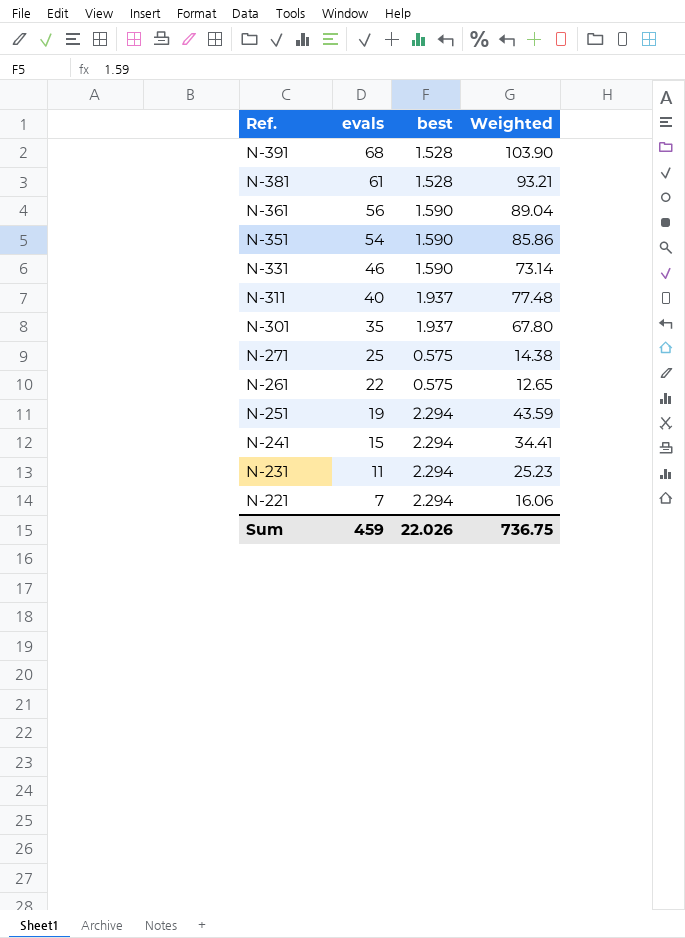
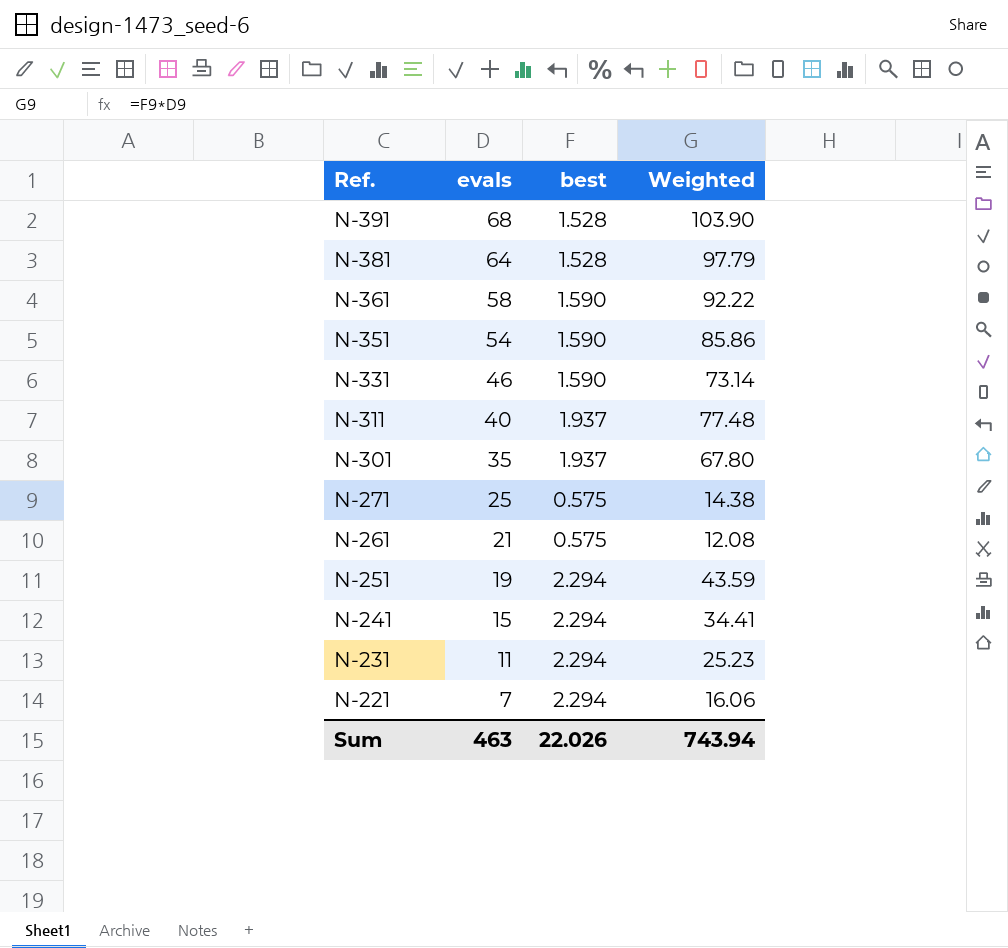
N-381 | evals: 61 -> 64
N-381 | Weighted: 93.21 -> 97.79
N-361 | evals: 56 -> 58
N-361 | Weighted: 89.04 -> 92.22
N-261 | evals: 22 -> 21
N-261 | Weighted: 12.65 -> 12.08
Sum | evals: 459 -> 463
Sum | Weighted: 736.75 -> 743.94

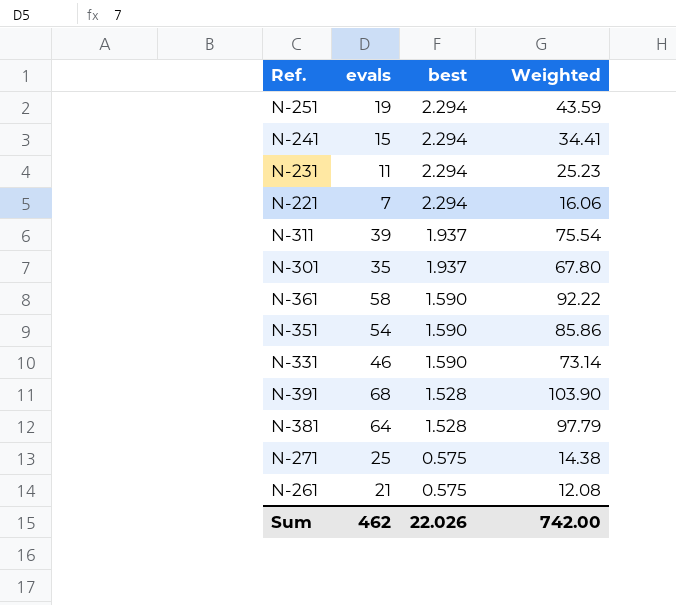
row order: Ref. descending -> best descending
N-311 | evals: 40 -> 39
N-311 | Weighted: 77.48 -> 75.54
Sum | evals: 463 -> 462
Sum | Weighted: 743.94 -> 742.00

